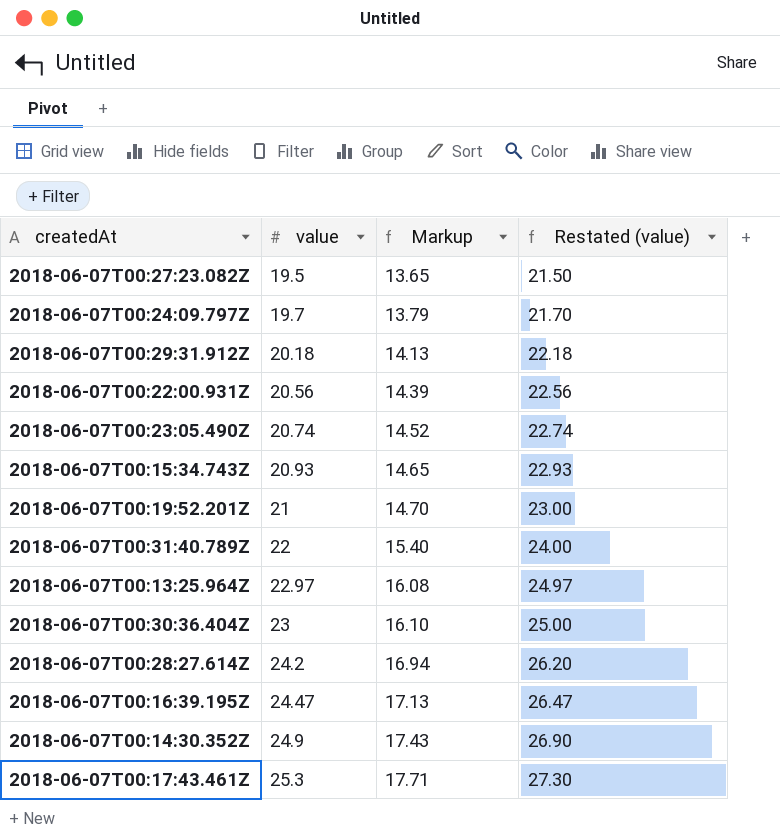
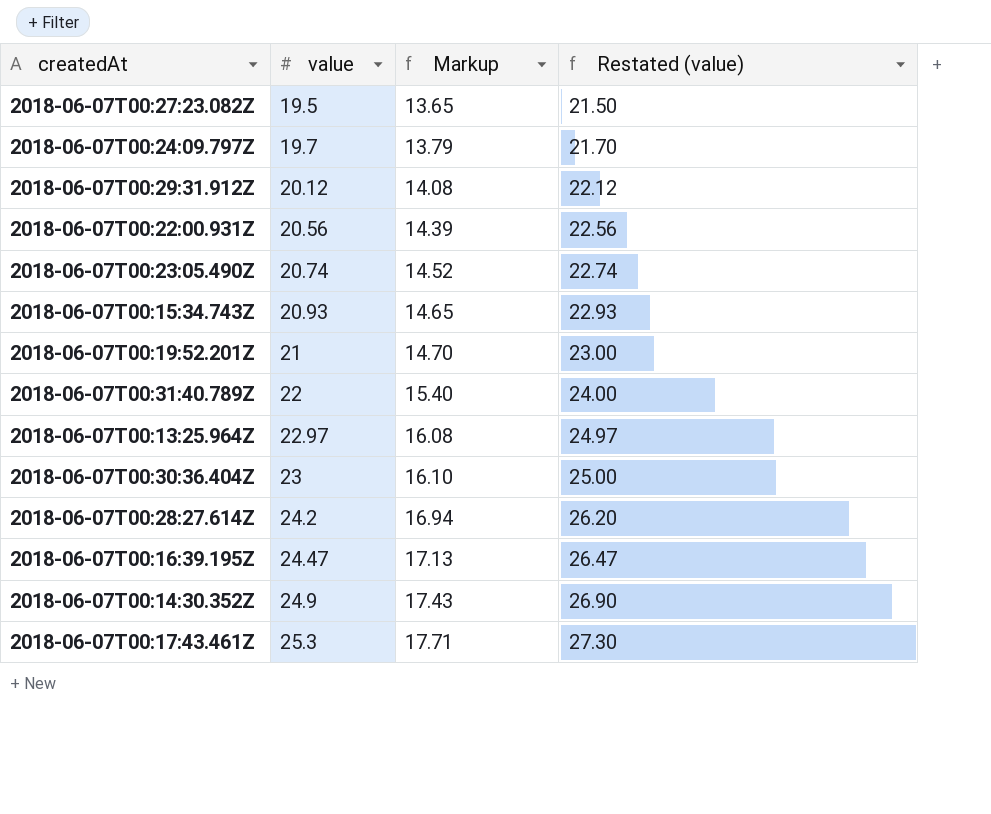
2018-06-07T00:29:31.912Z | value: 20.18 -> 20.12
2018-06-07T00:29:31.912Z | Markup: 14.13 -> 14.08
2018-06-07T00:29:31.912Z | Restated (value): 22.18 -> 22.12

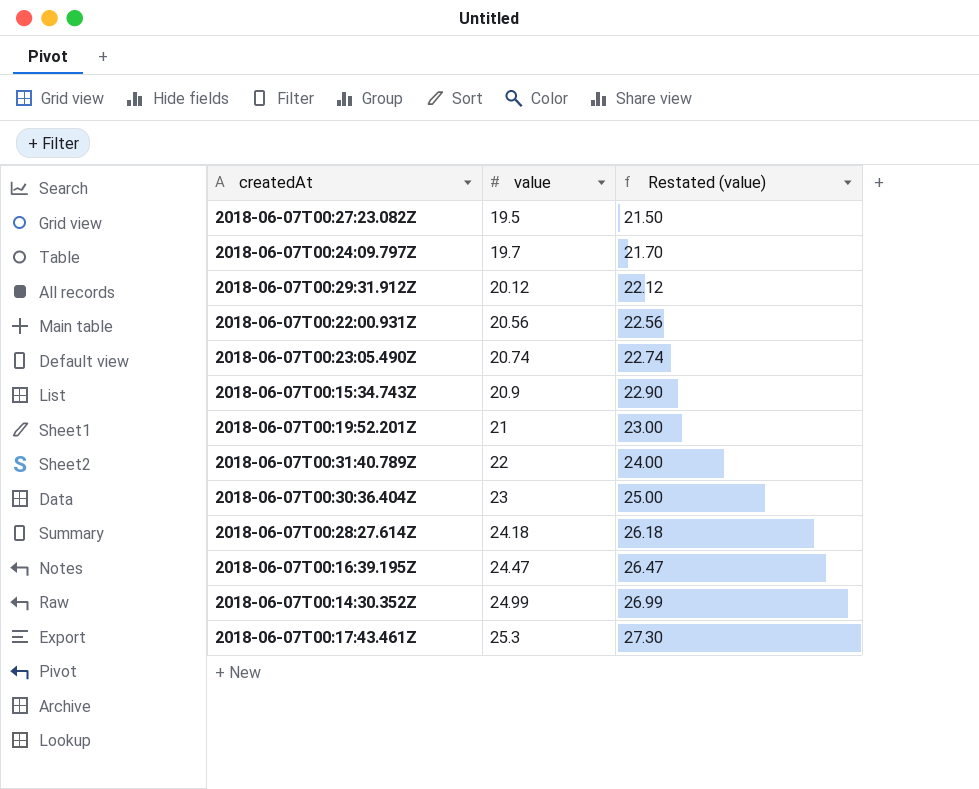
column Markup | formula: [value] * 0.7 -> none
row 2018-06-07T00:13:25.964Z: 22.97 | 16.08 | 24.97 -> none
2018-06-07T00:15:34.743Z | value: 20.93 -> 20.9
2018-06-07T00:15:34.743Z | Restated (value): 22.93 -> 22.90
2018-06-07T00:28:27.614Z | value: 24.2 -> 24.18
2018-06-07T00:28:27.614Z | Restated (value): 26.20 -> 26.18
2018-06-07T00:14:30.352Z | value: 24.9 -> 24.99
2018-06-07T00:14:30.352Z | Restated (value): 26.90 -> 26.99

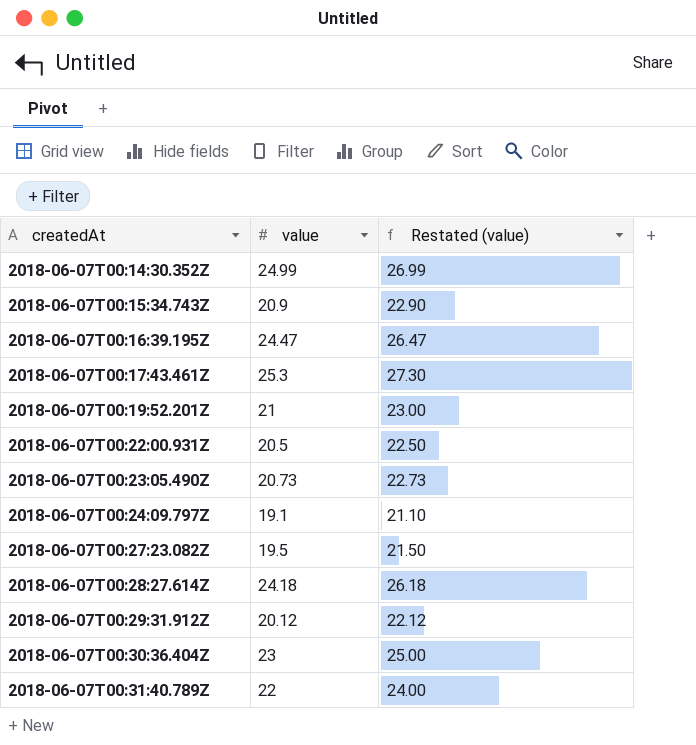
row order: value ascending -> createdAt ascending
2018-06-07T00:22:00.931Z | value: 20.56 -> 20.5
2018-06-07T00:22:00.931Z | Restated (value): 22.56 -> 22.50
2018-06-07T00:23:05.490Z | value: 20.74 -> 20.73
2018-06-07T00:23:05.490Z | Restated (value): 22.74 -> 22.73
2018-06-07T00:24:09.797Z | value: 19.7 -> 19.1
2018-06-07T00:24:09.797Z | Restated (value): 21.70 -> 21.10

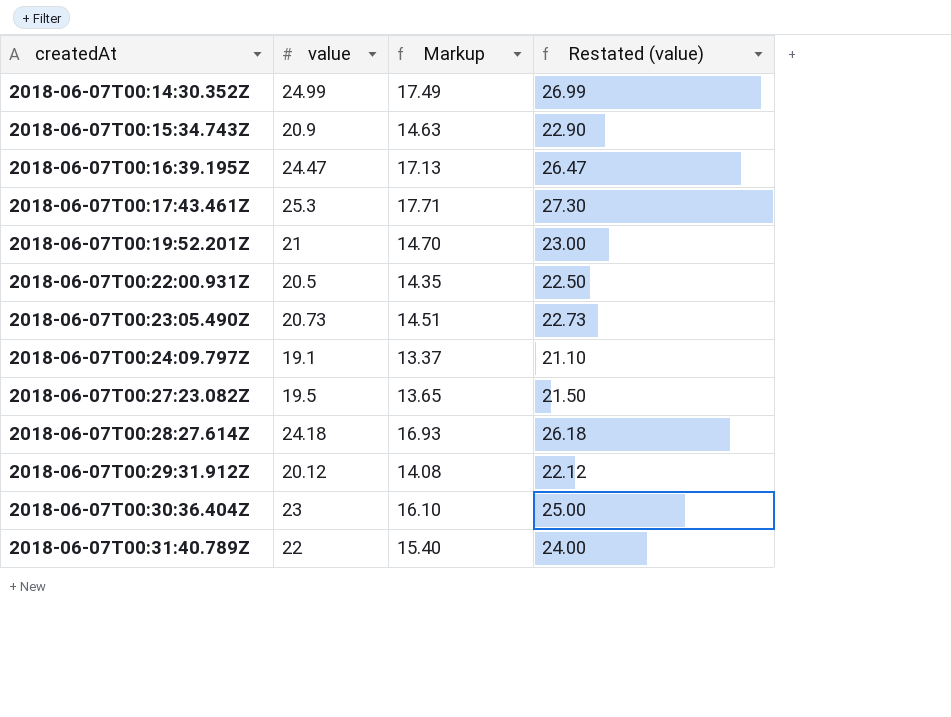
column Markup | formula: none -> [value] * 0.7

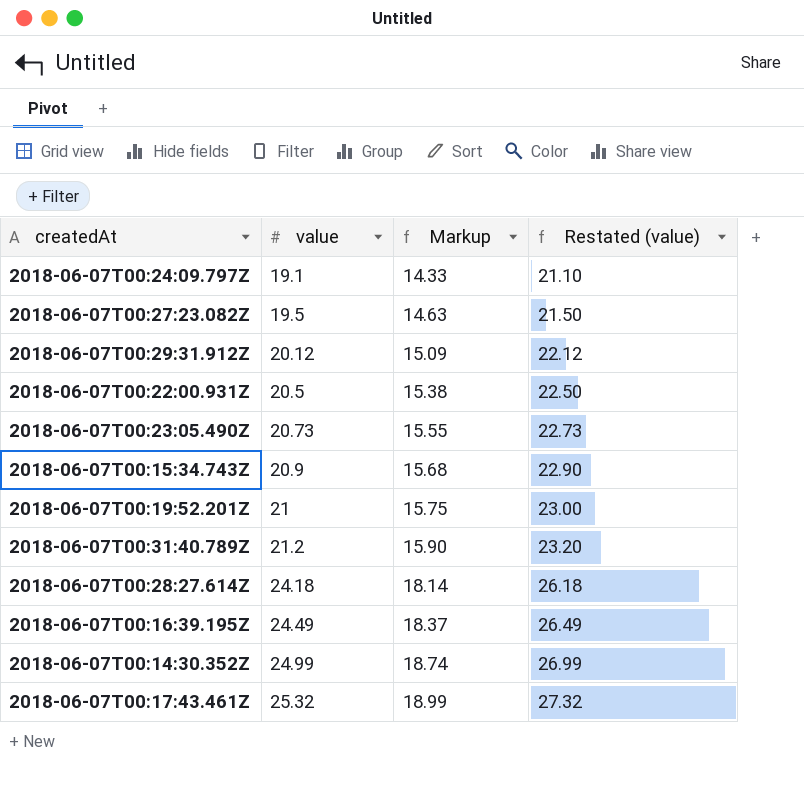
row order: createdAt ascending -> value ascending
column Markup | formula: [value] * 0.7 -> [value] * 0.75
row 2018-06-07T00:30:36.404Z: 23 | 16.10 | 25.00 -> none
2018-06-07T00:31:40.789Z | value: 22 -> 21.2
2018-06-07T00:31:40.789Z | Restated (value): 24.00 -> 23.20
2018-06-07T00:16:39.195Z | value: 24.47 -> 24.49
2018-06-07T00:16:39.195Z | Restated (value): 26.47 -> 26.49
2018-06-07T00:17:43.461Z | value: 25.3 -> 25.32
2018-06-07T00:17:43.461Z | Restated (value): 27.30 -> 27.32

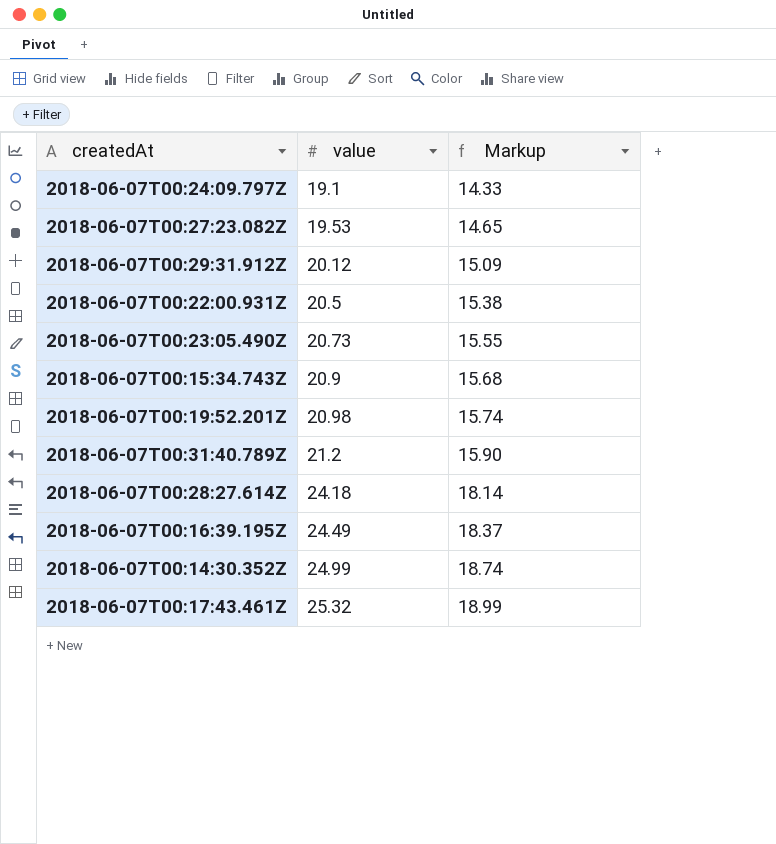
column Restated (value) | formula: [value] + 2 -> none
2018-06-07T00:27:23.082Z | value: 19.5 -> 19.53
2018-06-07T00:27:23.082Z | Markup: 14.63 -> 14.65
2018-06-07T00:19:52.201Z | value: 21 -> 20.98
2018-06-07T00:19:52.201Z | Markup: 15.75 -> 15.74

